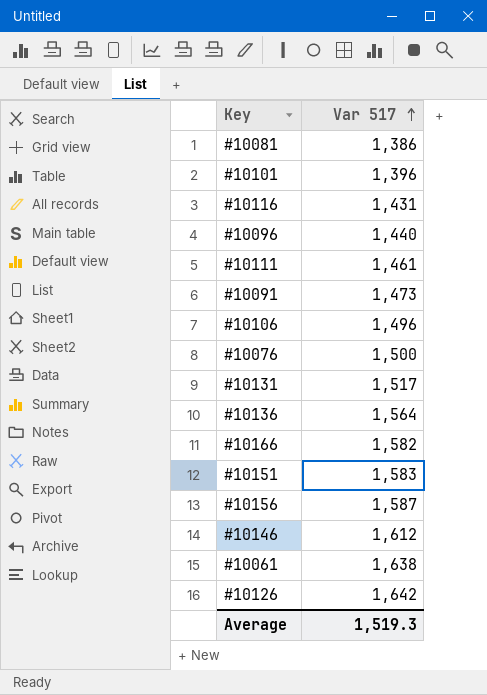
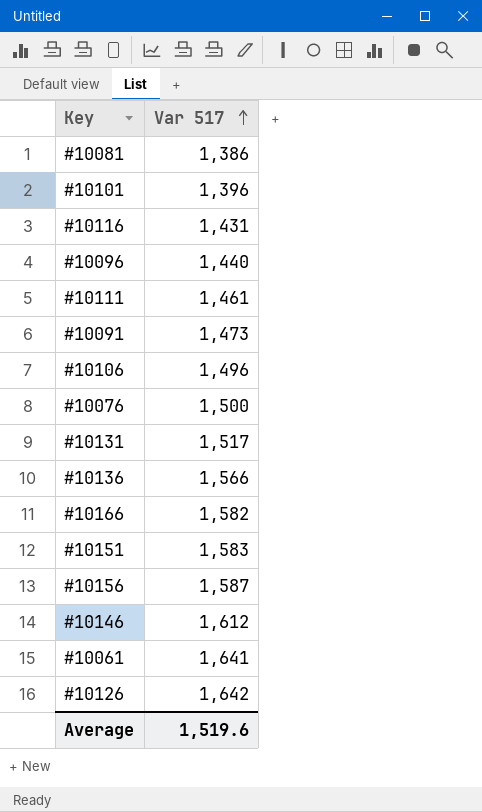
#10136 | Var 517: 1,564 -> 1,566
#10061 | Var 517: 1,638 -> 1,641
Average | Var 517: 1,519.3 -> 1,519.6

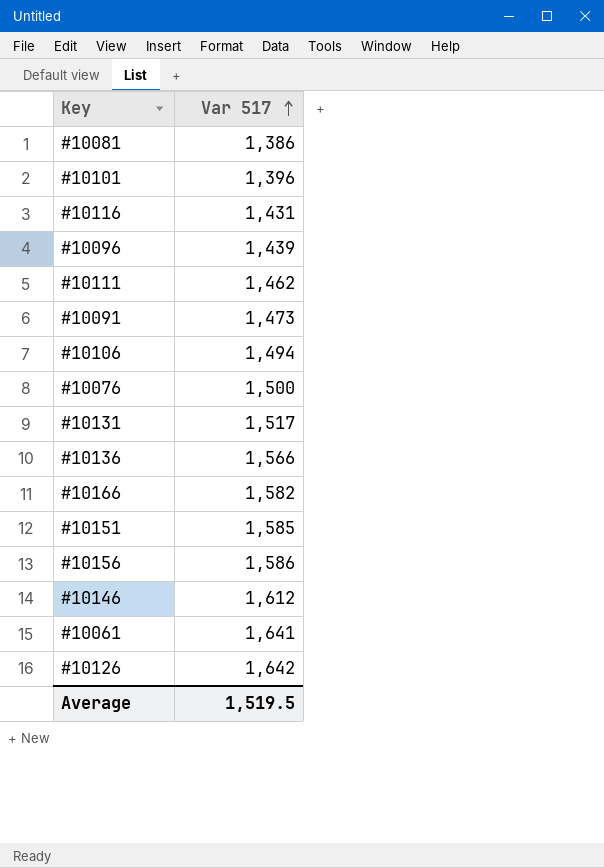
#10096 | Var 517: 1,440 -> 1,439
#10111 | Var 517: 1,461 -> 1,462
#10106 | Var 517: 1,496 -> 1,494
#10151 | Var 517: 1,583 -> 1,585
#10156 | Var 517: 1,587 -> 1,586
Average | Var 517: 1,519.6 -> 1,519.5

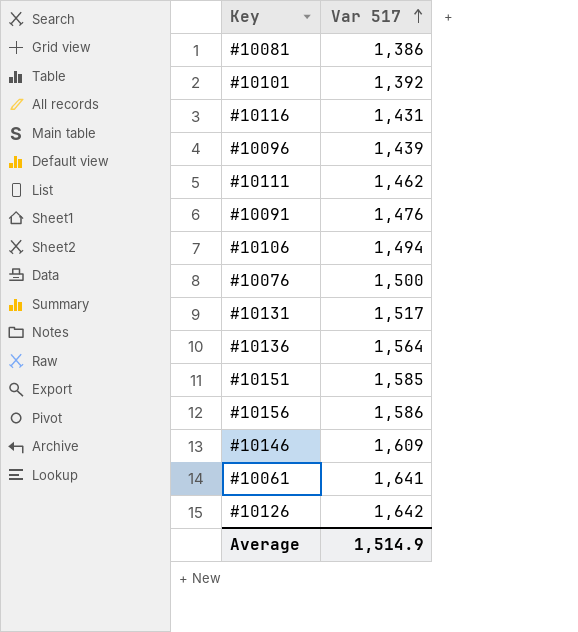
row #10166: 1,582 -> none
#10101 | Var 517: 1,396 -> 1,392
#10091 | Var 517: 1,473 -> 1,476
#10136 | Var 517: 1,566 -> 1,564
#10146 | Var 517: 1,612 -> 1,609
Average | Var 517: 1,519.5 -> 1,514.9

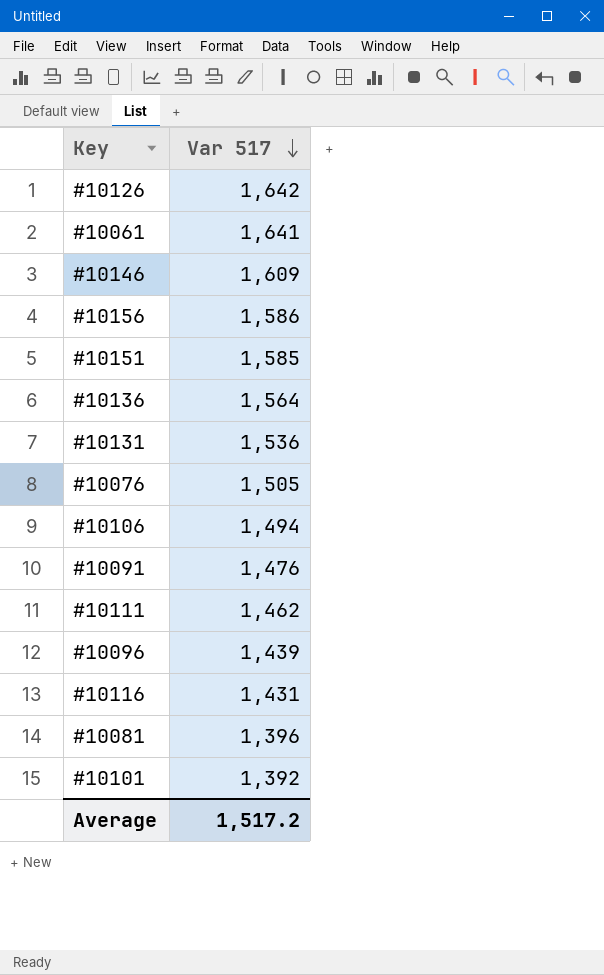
row order: Var 517 ascending -> Var 517 descending
#10131 | Var 517: 1,517 -> 1,536
#10076 | Var 517: 1,500 -> 1,505
#10081 | Var 517: 1,386 -> 1,396
Average | Var 517: 1,514.9 -> 1,517.2

